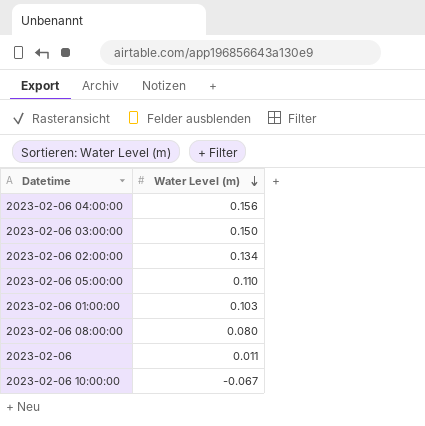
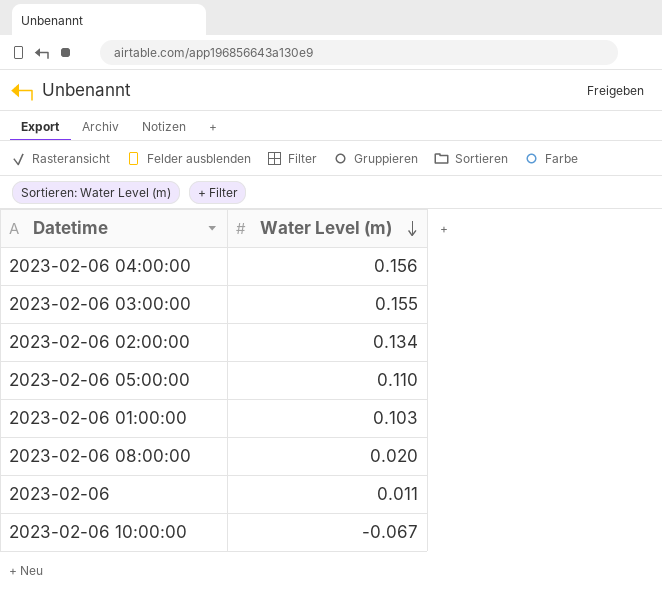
2023-02-06 03:00:00 | Water Level (m): 0.150 -> 0.155
2023-02-06 08:00:00 | Water Level (m): 0.080 -> 0.020

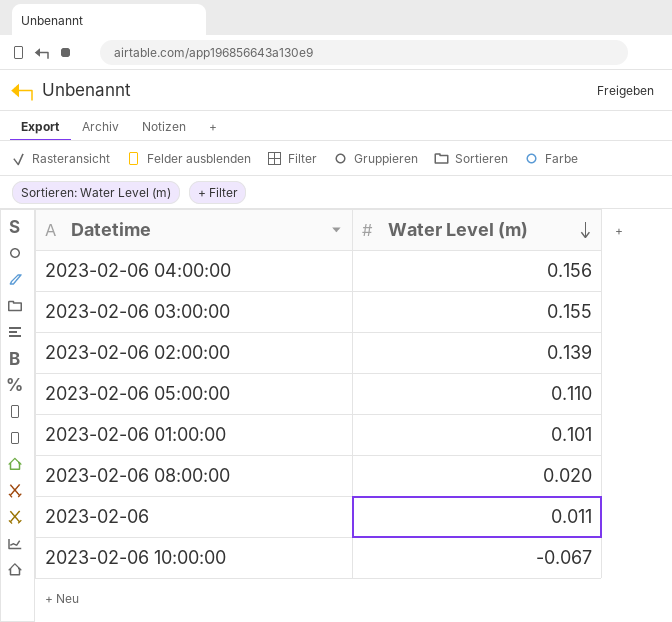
2023-02-06 02:00:00 | Water Level (m): 0.134 -> 0.139
2023-02-06 01:00:00 | Water Level (m): 0.103 -> 0.101

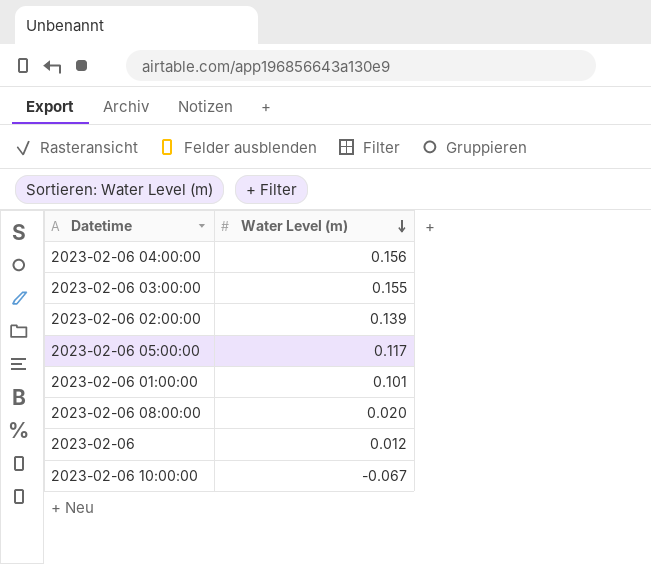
2023-02-06 05:00:00 | Water Level (m): 0.110 -> 0.117
2023-02-06 | Water Level (m): 0.011 -> 0.012

